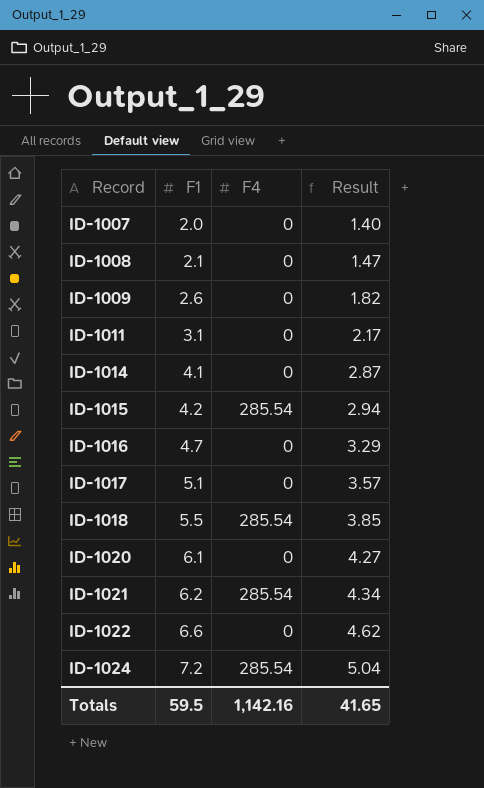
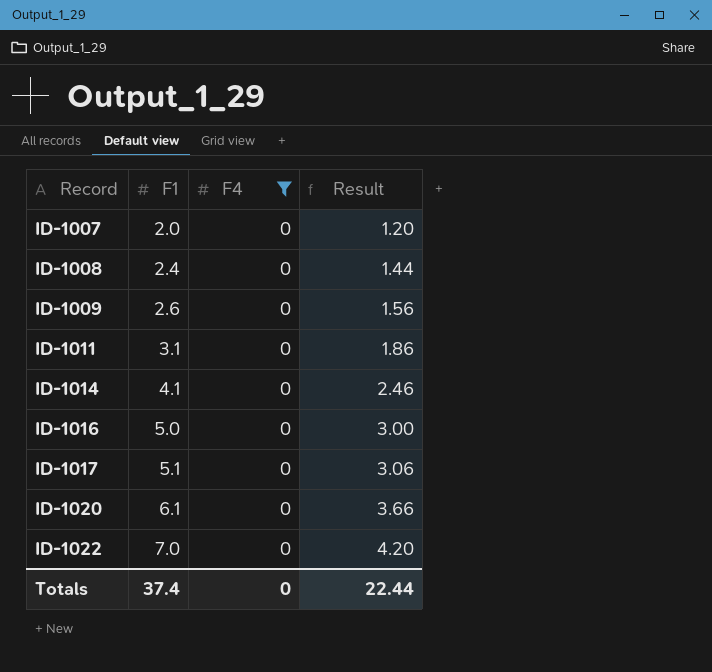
filter: none -> F4 = 0
column Result | formula: [F1] * 0.7 -> [F1] * 0.6
ID-1008 | F1: 2.1 -> 2.4
ID-1016 | F1: 4.7 -> 5.0
ID-1022 | F1: 6.6 -> 7.0
Totals | F1: 59.5 -> 37.4
Totals | F4: 1,142.16 -> 0
Totals | Result: 41.65 -> 22.44

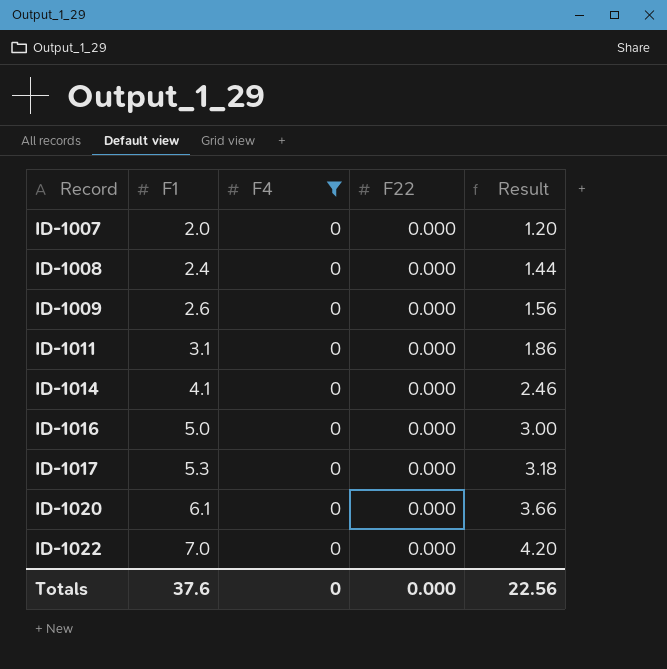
column F22 | position: none -> 4
ID-1017 | F1: 5.1 -> 5.3
ID-1017 | Result: 3.06 -> 3.18
Totals | F1: 37.4 -> 37.6
Totals | Result: 22.44 -> 22.56

